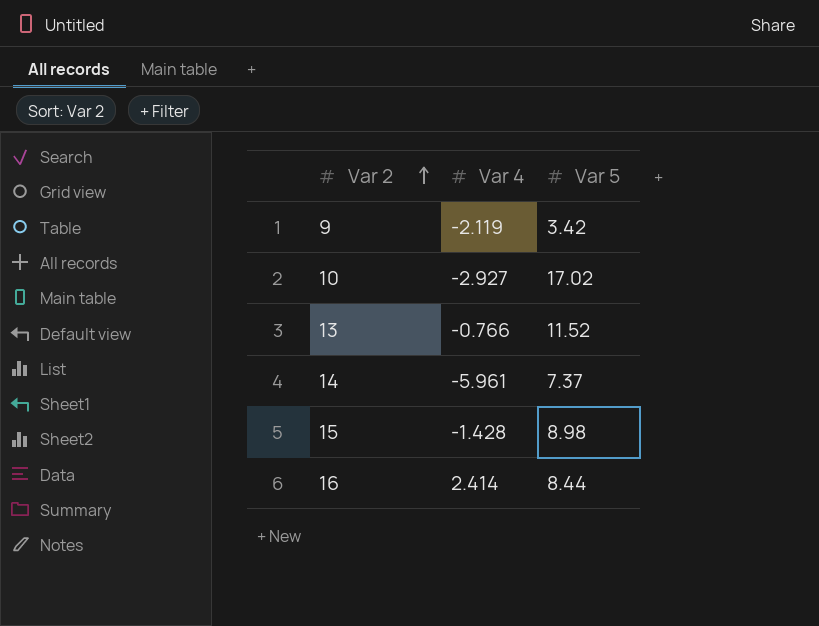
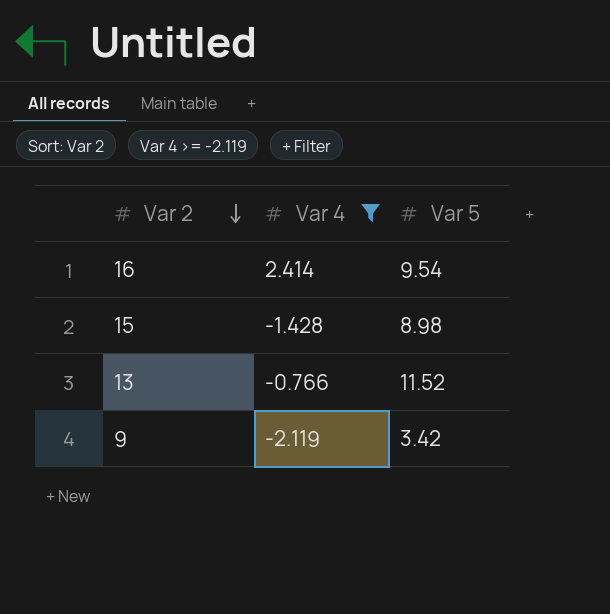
filter: none -> Var 4 >= -2.119
row order: Var 2 ascending -> Var 2 descending
16 | Var 5: 8.44 -> 9.54

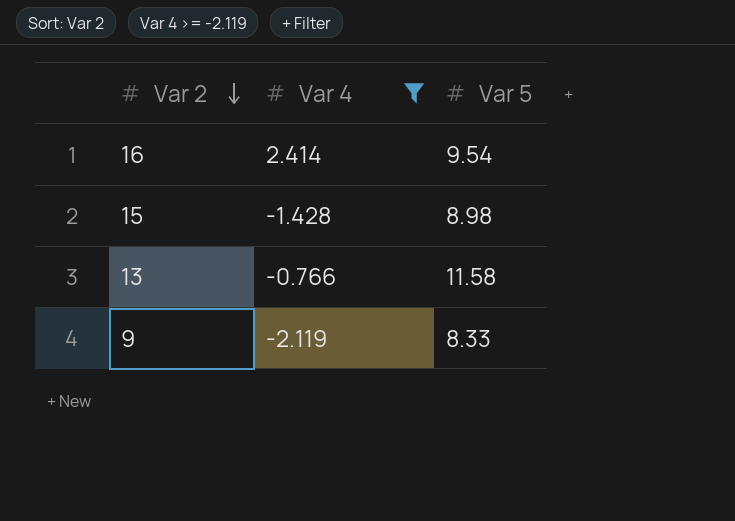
13 | Var 5: 11.52 -> 11.58
9 | Var 5: 3.42 -> 8.33

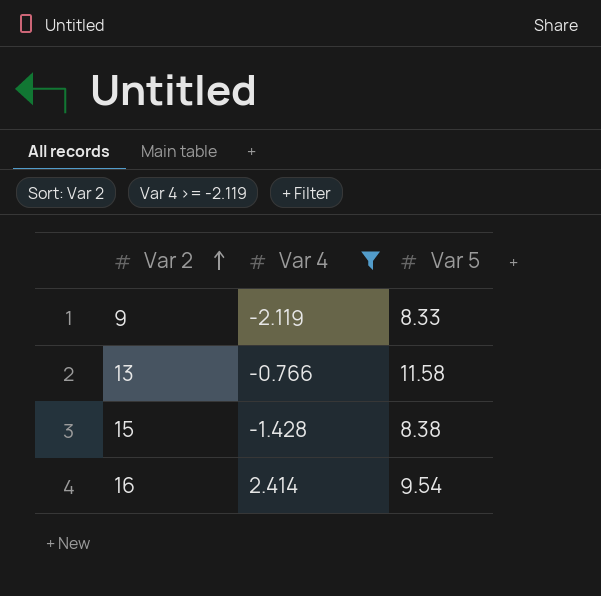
row order: Var 2 descending -> Var 2 ascending
15 | Var 5: 8.98 -> 8.38

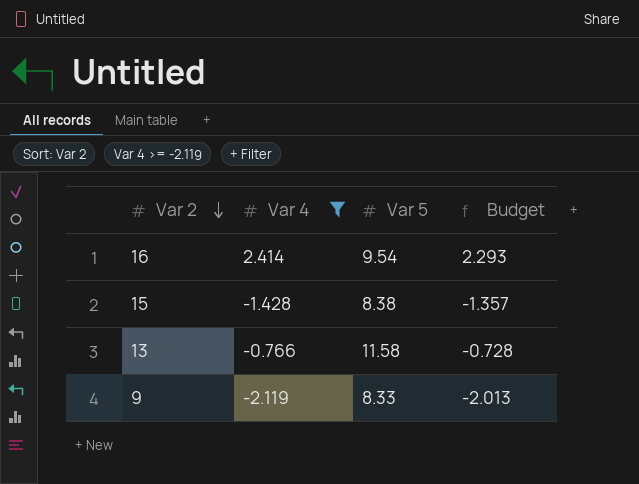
row order: Var 2 ascending -> Var 2 descending
column Budget | formula: none -> [Var 4] * 0.95

